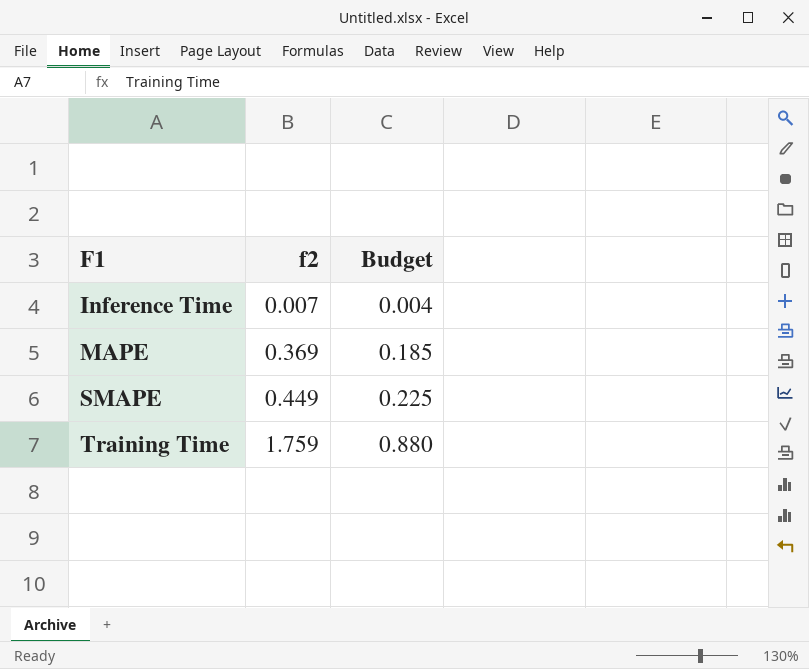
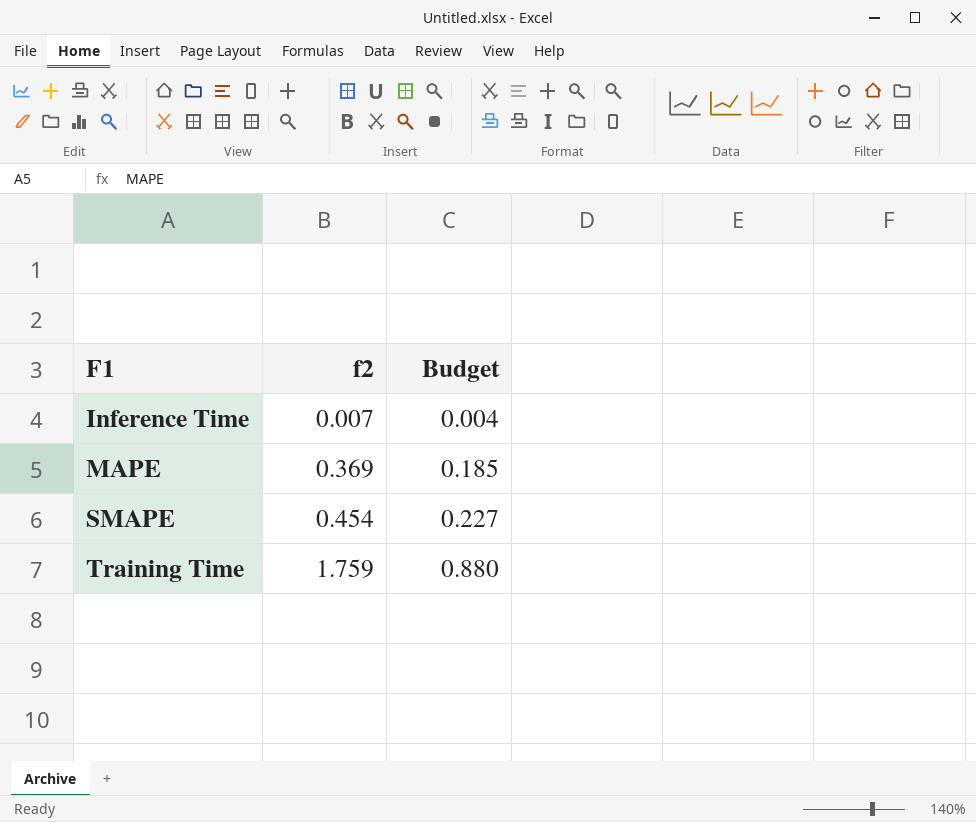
SMAPE | f2: 0.449 -> 0.454
SMAPE | Budget: 0.225 -> 0.227

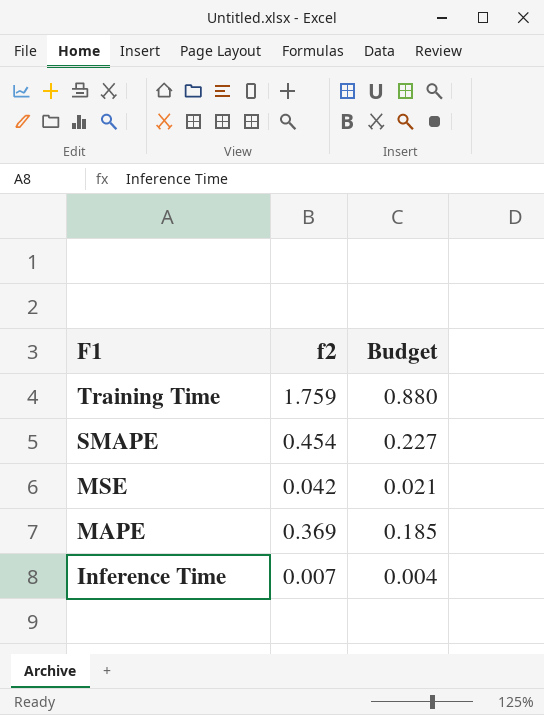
row order: F1 ascending -> F1 descending
row MSE: none -> 0.042 | 0.021

